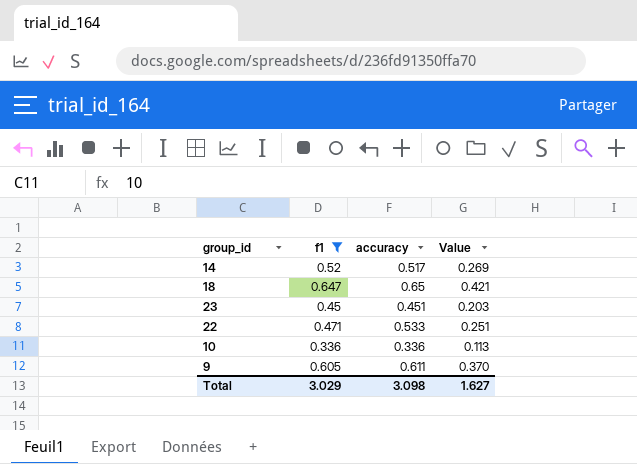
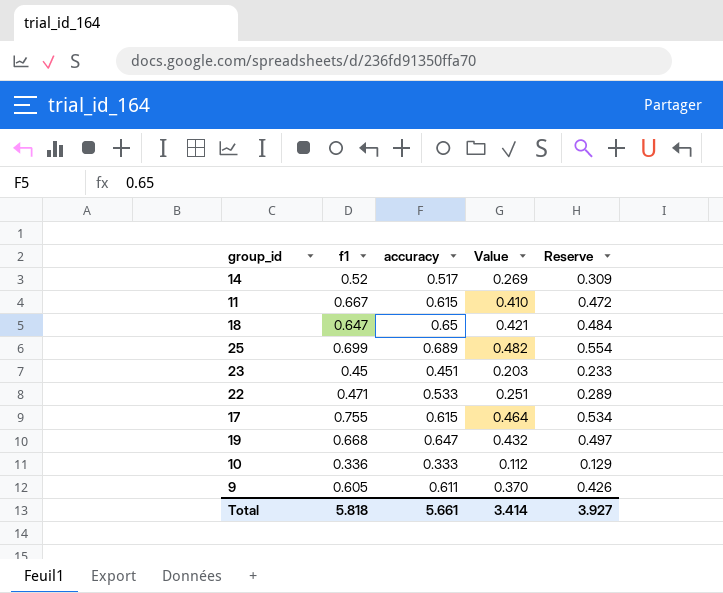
filter: f1 <= 0.647 -> none
column Reserve | formula: none -> [Value] * 1.15
10 | accuracy: 0.336 -> 0.333
10 | Value: 0.113 -> 0.112
Total | f1: 3.029 -> 5.818
Total | accuracy: 3.098 -> 5.661
Total | Value: 1.627 -> 3.414

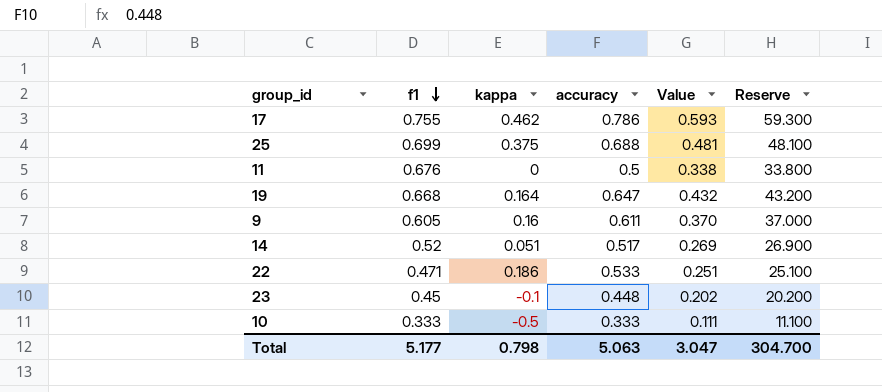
row order: none -> f1 descending
column kappa | position: none -> 3
column Reserve | formula: [Value] * 1.15 -> [Value] * 100
row 18: 0.647 | 0.65 | 0.421 | 0.484 -> none
17 | accuracy: 0.615 -> 0.786
17 | Value: 0.464 -> 0.593
25 | accuracy: 0.689 -> 0.688
25 | Value: 0.482 -> 0.481
11 | f1: 0.667 -> 0.676
11 | accuracy: 0.615 -> 0.5
11 | Value: 0.410 -> 0.338
23 | accuracy: 0.451 -> 0.448
23 | Value: 0.203 -> 0.202
10 | f1: 0.336 -> 0.333
10 | Value: 0.112 -> 0.111
Total | f1: 5.818 -> 5.177
Total | accuracy: 5.661 -> 5.063
Total | Value: 3.414 -> 3.047
Total | Reserve: 3.927 -> 304.700

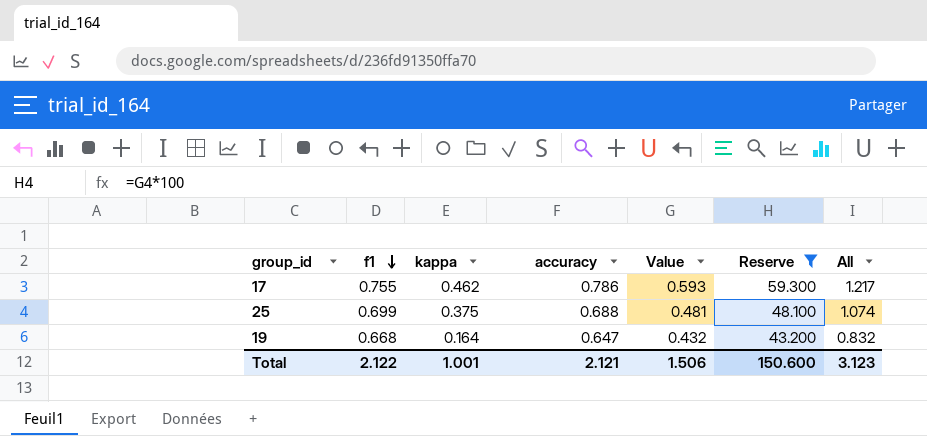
filter: none -> Reserve >= 43.200
column All | formula: none -> [f1] + [kappa]
Total | f1: 5.177 -> 2.122
Total | kappa: 0.798 -> 1.001
Total | accuracy: 5.063 -> 2.121
Total | Value: 3.047 -> 1.506
Total | Reserve: 304.700 -> 150.600

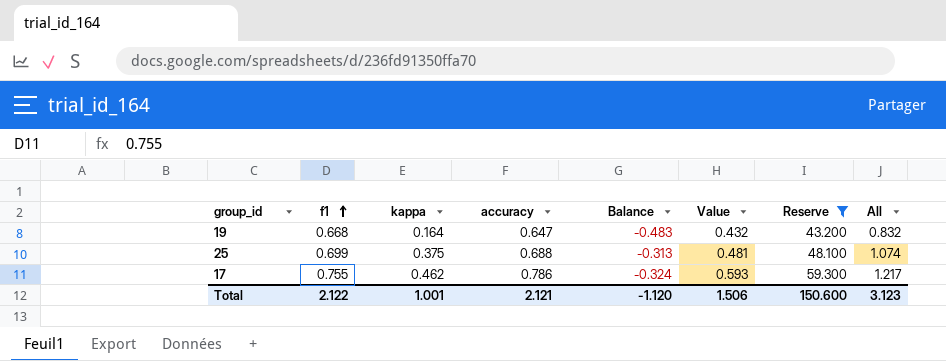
row order: f1 descending -> f1 ascending
column Balance | formula: none -> [kappa] - [accuracy]

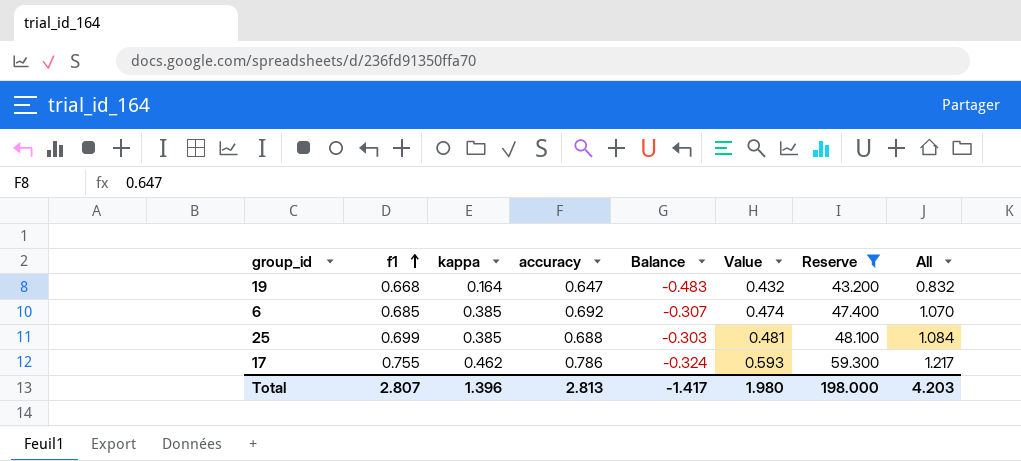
row 6: none -> 0.685 | 0.385 | 0.692 | -0.307 | 0.474 | 47.400 | 1.070
25 | kappa: 0.375 -> 0.385
25 | Balance: -0.313 -> -0.303
25 | All: 1.074 -> 1.084
Total | f1: 2.122 -> 2.807
Total | kappa: 1.001 -> 1.396
Total | accuracy: 2.121 -> 2.813
Total | Balance: -1.120 -> -1.417
Total | Value: 1.506 -> 1.980
Total | Reserve: 150.600 -> 198.000
Total | All: 3.123 -> 4.203

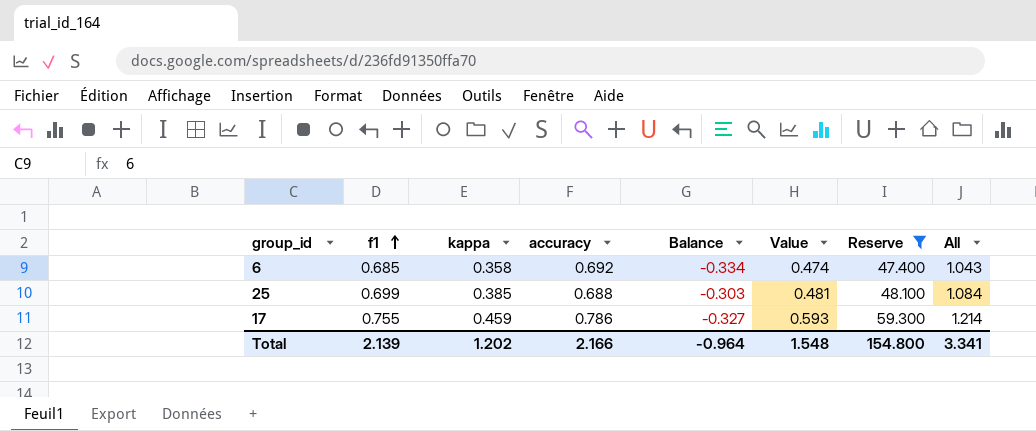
row 19: 0.668 | 0.164 | 0.647 | -0.483 | 0.432 | 43.200 | 0.832 -> none
6 | kappa: 0.385 -> 0.358
6 | Balance: -0.307 -> -0.334
6 | All: 1.070 -> 1.043
17 | kappa: 0.462 -> 0.459
17 | Balance: -0.324 -> -0.327
17 | All: 1.217 -> 1.214
Total | f1: 2.807 -> 2.139
Total | kappa: 1.396 -> 1.202
Total | accuracy: 2.813 -> 2.166
Total | Balance: -1.417 -> -0.964
Total | Value: 1.980 -> 1.548
Total | Reserve: 198.000 -> 154.800
Total | All: 4.203 -> 3.341

